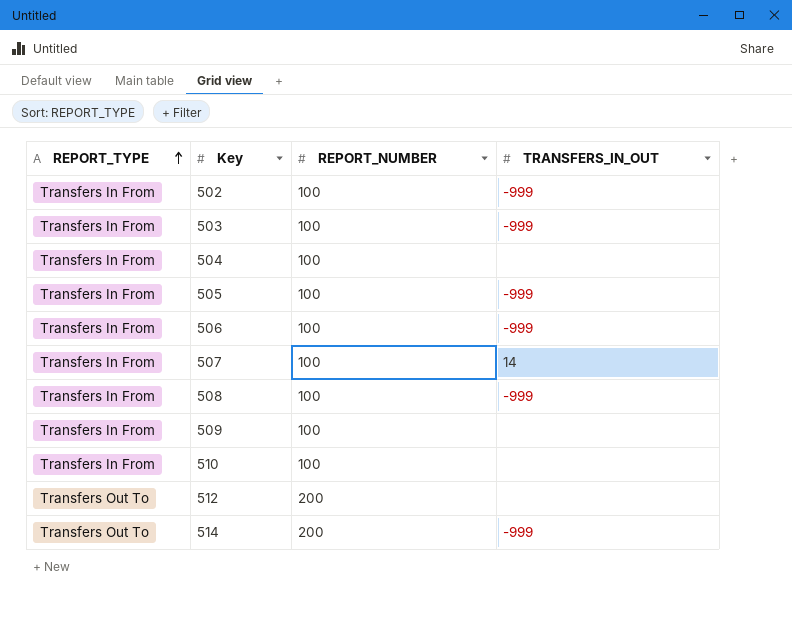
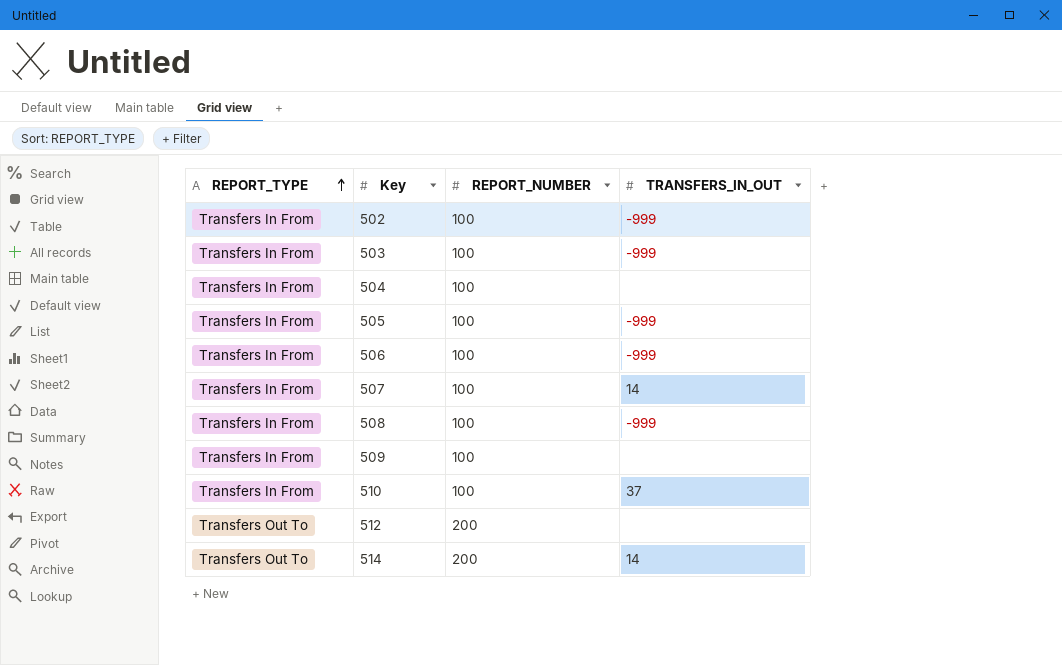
510 | TRANSFERS_IN_OUT: none -> 37
514 | TRANSFERS_IN_OUT: -999 -> 14

